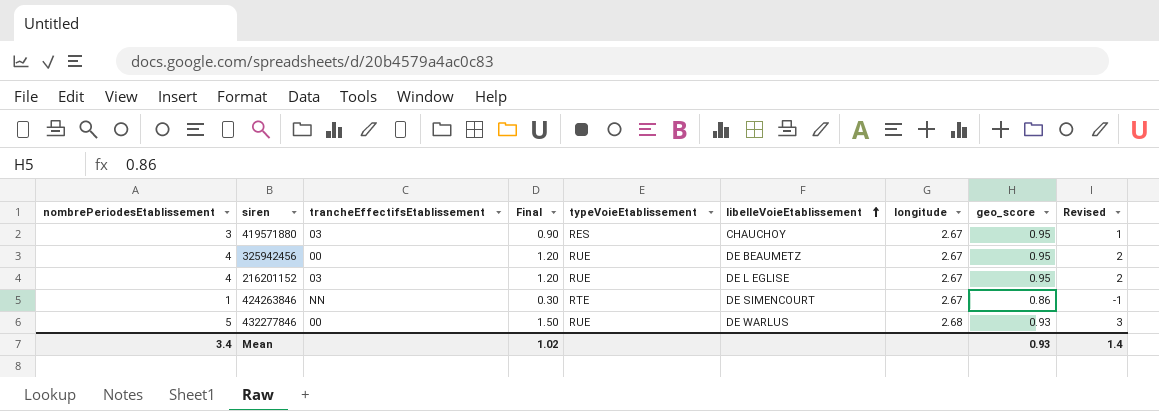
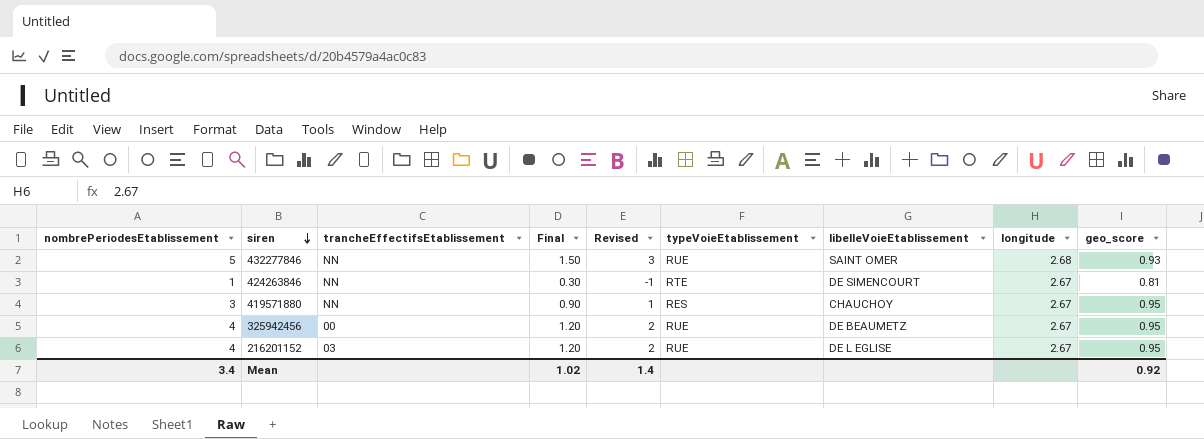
row order: libelleVoieEtablissement ascending -> siren descending
column Revised | position: 9 -> 5
432277846 | trancheEffectifsEtablissement: 00 -> NN
432277846 | libelleVoieEtablissement: DE WARLUS -> SAINT OMER
424263846 | geo_score: 0.86 -> 0.81
419571880 | trancheEffectifsEtablissement: 03 -> NN
Mean | geo_score: 0.93 -> 0.92

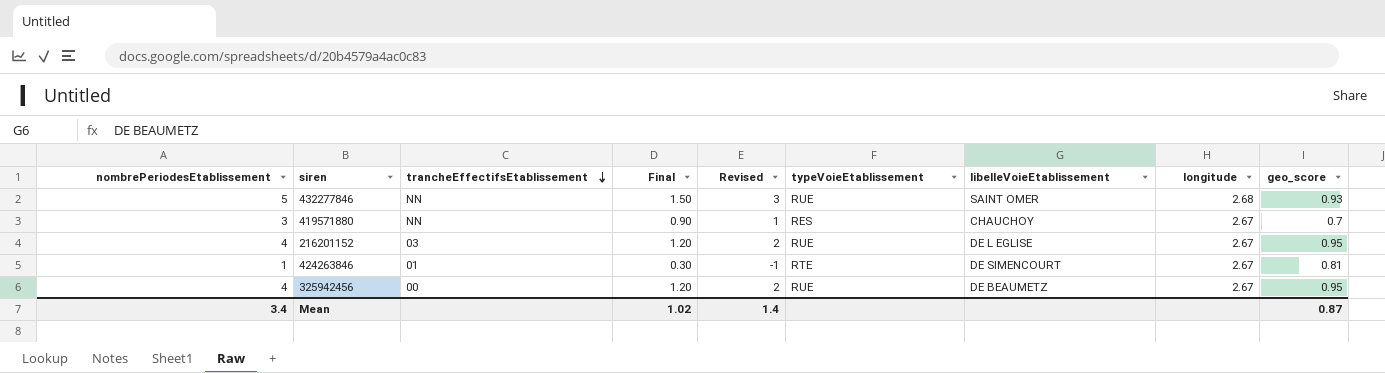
row order: siren descending -> trancheEffectifsEtablissement descending
419571880 | geo_score: 0.95 -> 0.7
424263846 | trancheEffectifsEtablissement: NN -> 01
Mean | geo_score: 0.92 -> 0.87

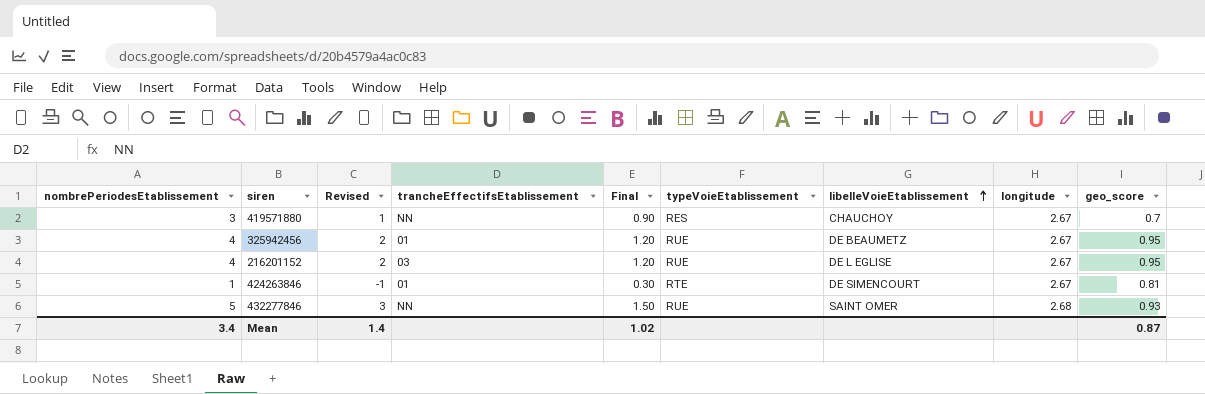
row order: trancheEffectifsEtablissement descending -> libelleVoieEtablissement ascending
column Revised | position: 5 -> 3
325942456 | trancheEffectifsEtablissement: 00 -> 01

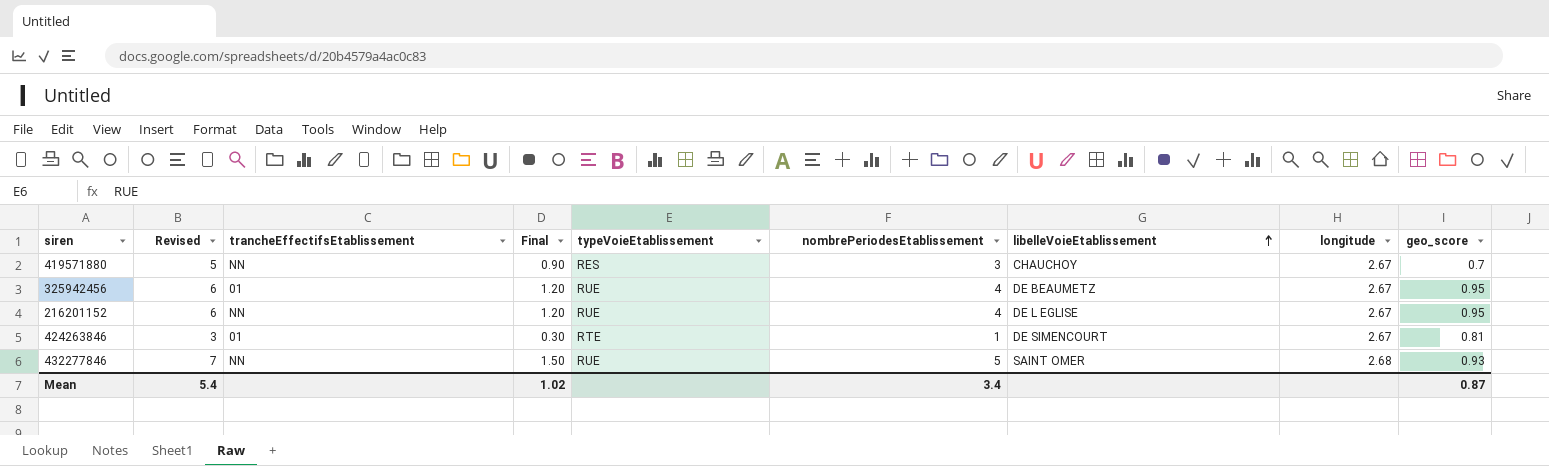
column Revised | formula: [nombrePeriodesEtablissement] - 2 -> [nombrePeriodesEtablissement] + 2
column nombrePeriodesEtablissement | position: 1 -> 6
216201152 | trancheEffectifsEtablissement: 03 -> NN
Mean | Revised: 1.4 -> 5.4

